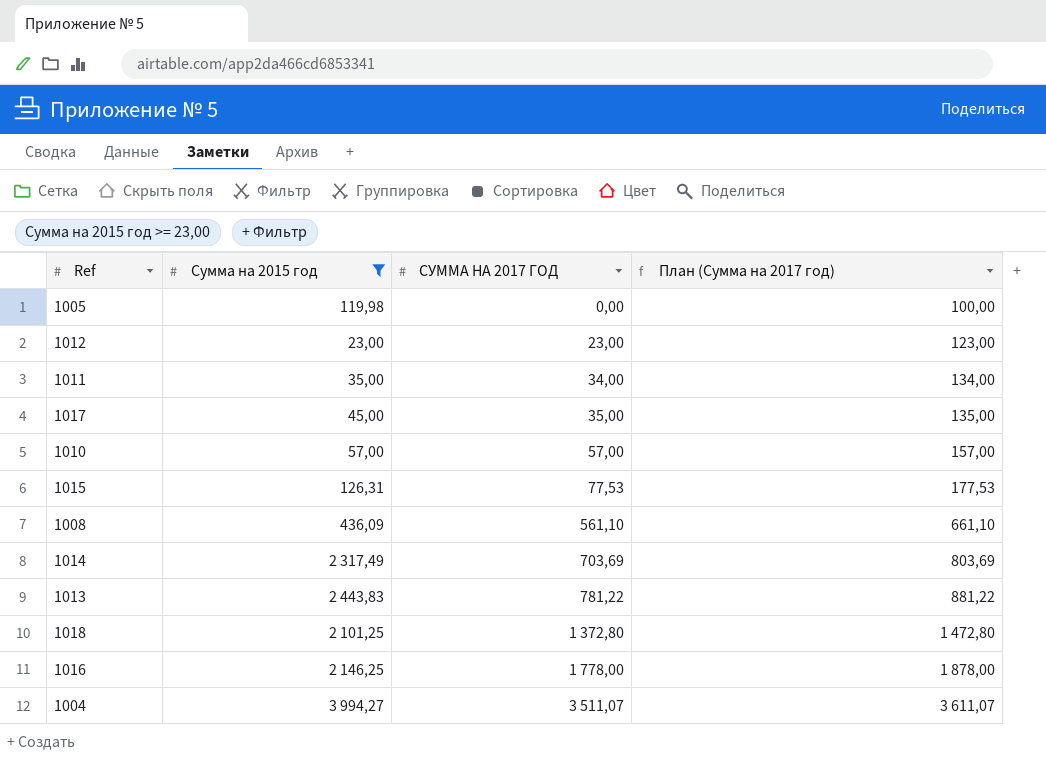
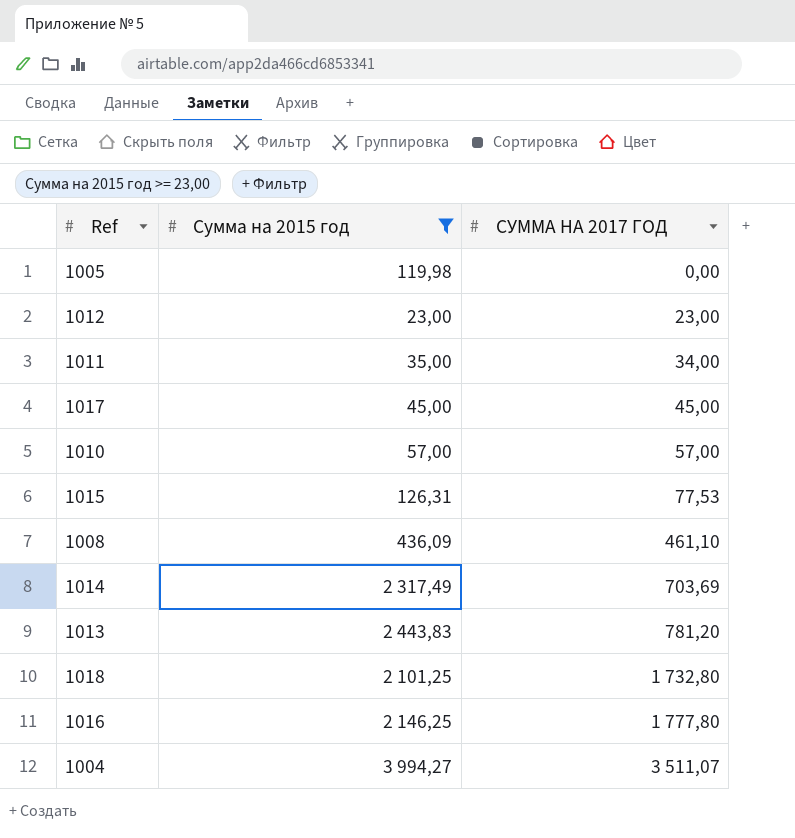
column План (Сумма на 2017 год) | formula: [СУММА НА 2017 ГОД] + 100 -> none
1017 | СУММА НА 2017 ГОД: 35,00 -> 45,00
1008 | СУММА НА 2017 ГОД: 561,10 -> 461,10
1013 | СУММА НА 2017 ГОД: 781,22 -> 781,20
1018 | СУММА НА 2017 ГОД: 1 372,80 -> 1 732,80
1016 | СУММА НА 2017 ГОД: 1 778,00 -> 1 777,80

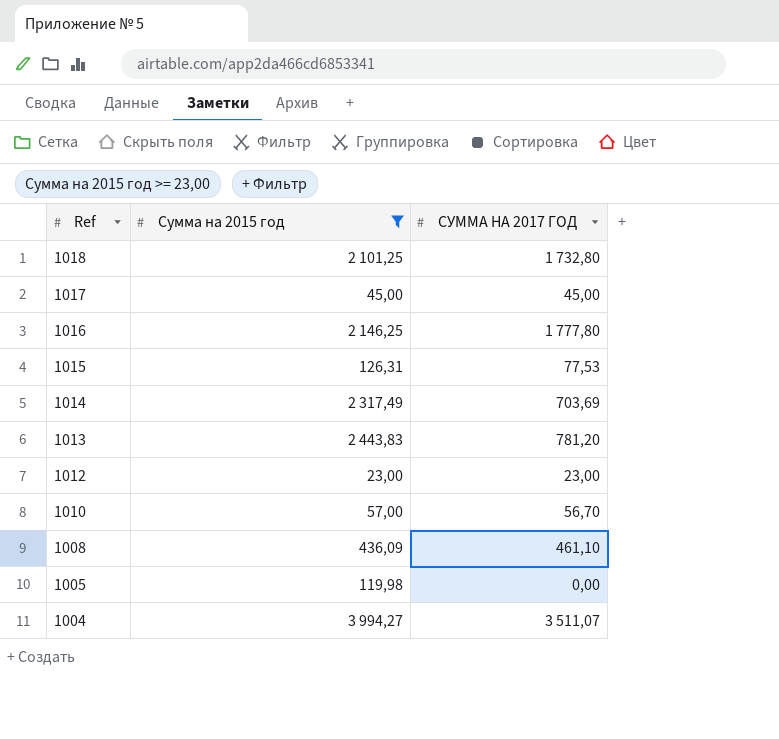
row order: СУММА НА 2017 ГОД ascending -> Ref descending
row 1011: 35,00 | 34,00 -> none
1010 | СУММА НА 2017 ГОД: 57,00 -> 56,70

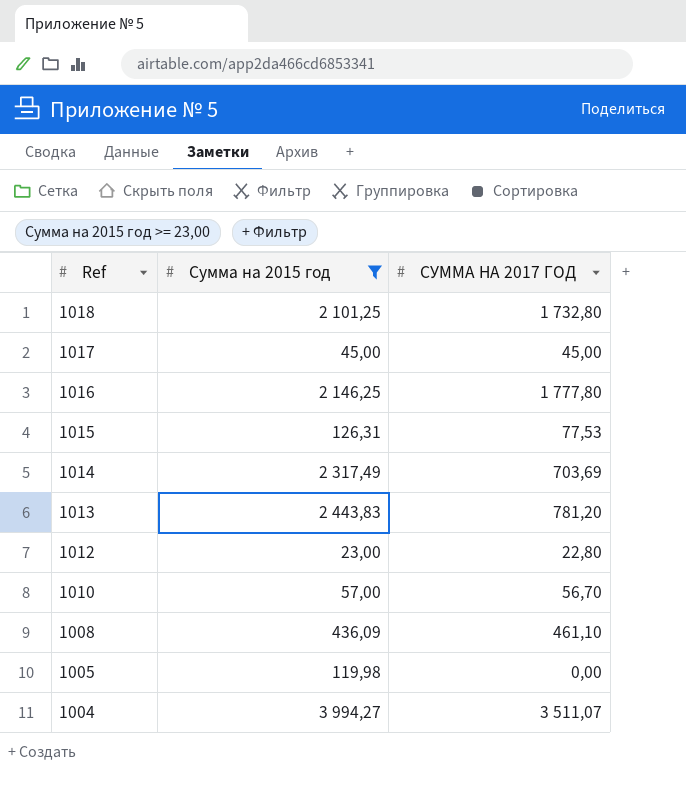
1012 | СУММА НА 2017 ГОД: 23,00 -> 22,80

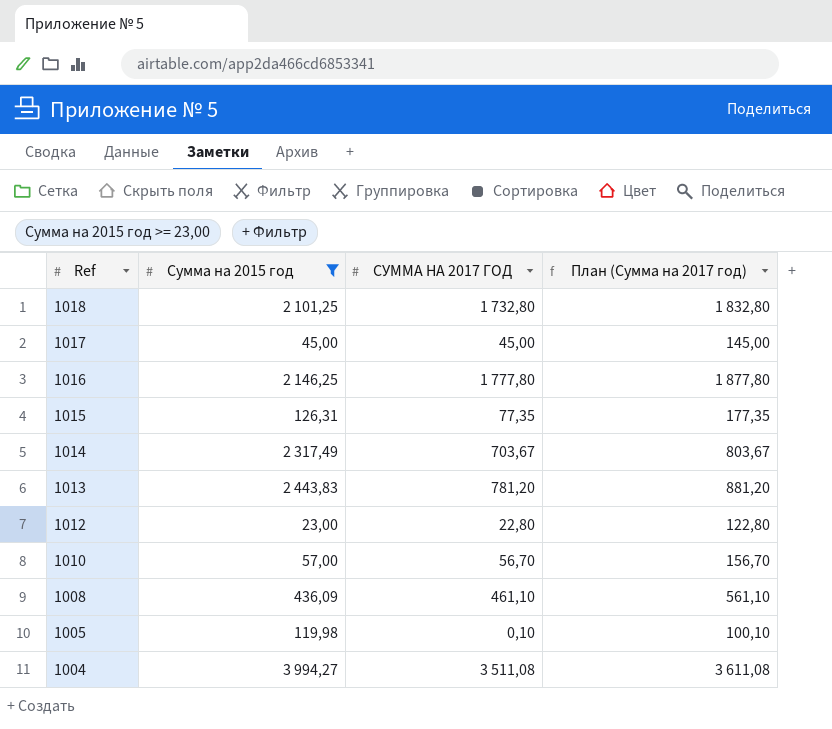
column План (Сумма на 2017 год) | formula: none -> [СУММА НА 2017 ГОД] + 100
1015 | СУММА НА 2017 ГОД: 77,53 -> 77,35
1014 | СУММА НА 2017 ГОД: 703,69 -> 703,67
1005 | СУММА НА 2017 ГОД: 0,00 -> 0,10
1004 | СУММА НА 2017 ГОД: 3 511,07 -> 3 511,08

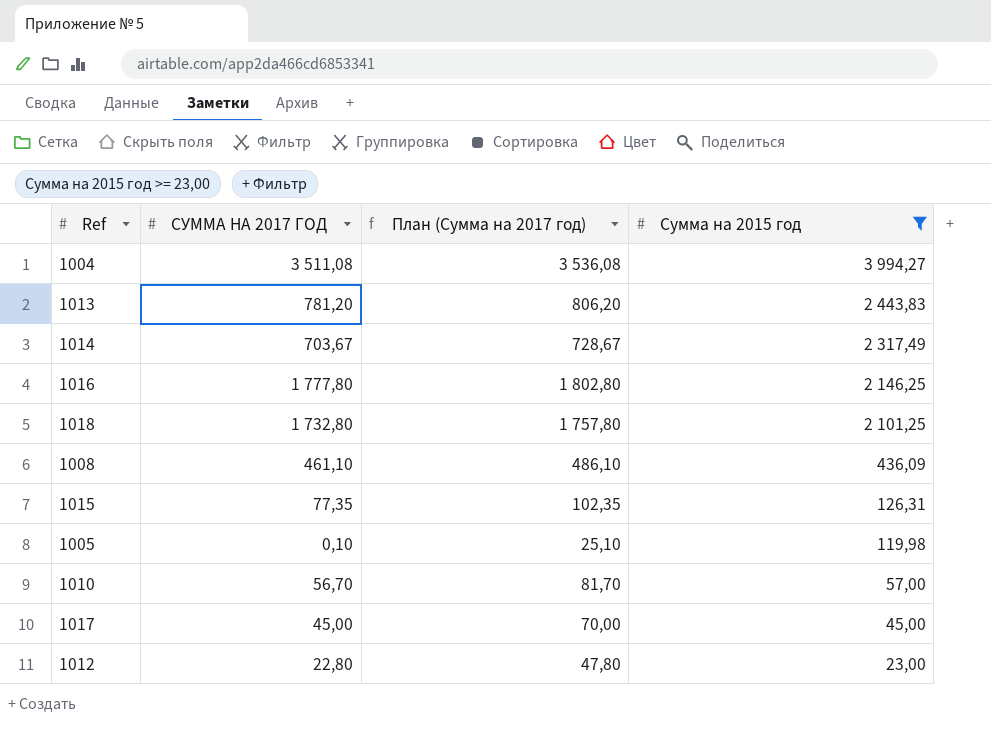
row order: Ref descending -> Сумма на 2015 год descending
column План (Сумма на 2017 год) | formula: [СУММА НА 2017 ГОД] + 100 -> [СУММА НА 2017 ГОД] + 25
column Сумма на 2015 год | position: 2 -> 4

